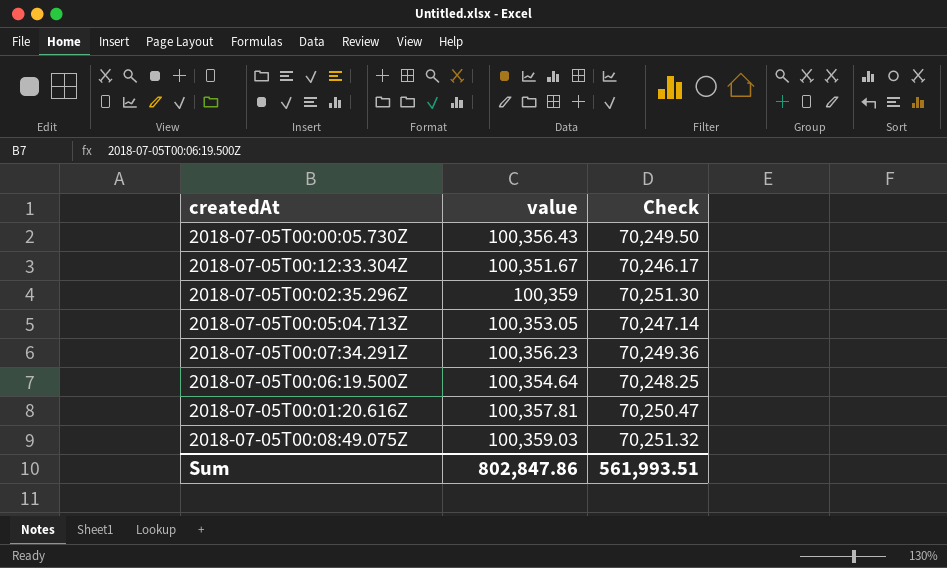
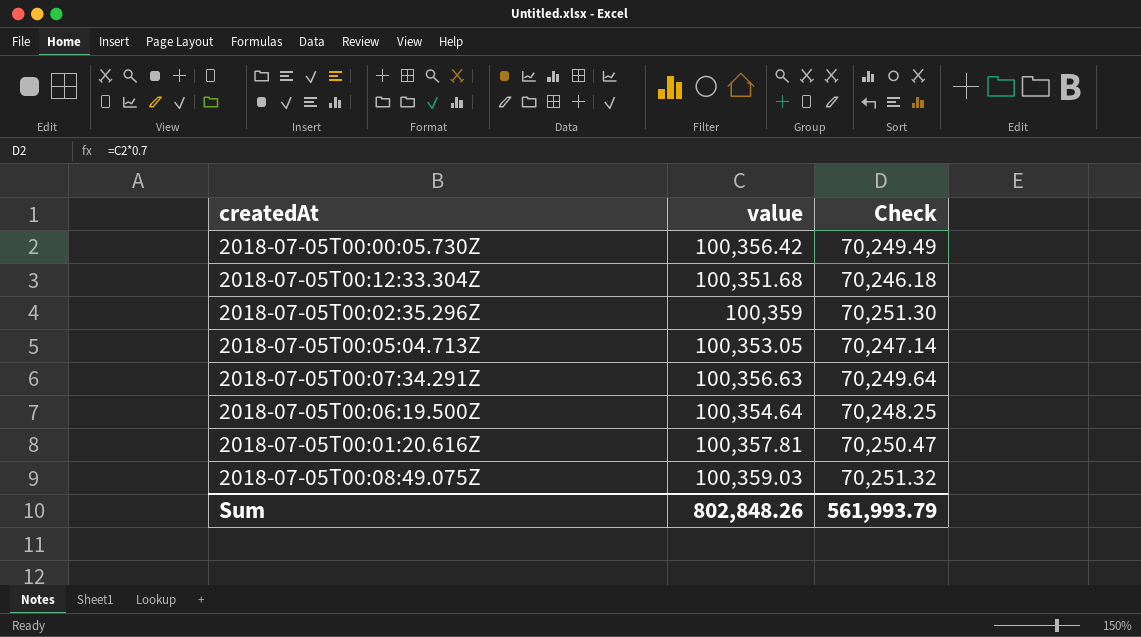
2018-07-05T00:00:05.730Z | value: 100,356.43 -> 100,356.42
2018-07-05T00:00:05.730Z | Check: 70,249.50 -> 70,249.49
2018-07-05T00:12:33.304Z | value: 100,351.67 -> 100,351.68
2018-07-05T00:12:33.304Z | Check: 70,246.17 -> 70,246.18
2018-07-05T00:07:34.291Z | value: 100,356.23 -> 100,356.63
2018-07-05T00:07:34.291Z | Check: 70,249.36 -> 70,249.64
Sum | value: 802,847.86 -> 802,848.26
Sum | Check: 561,993.51 -> 561,993.79

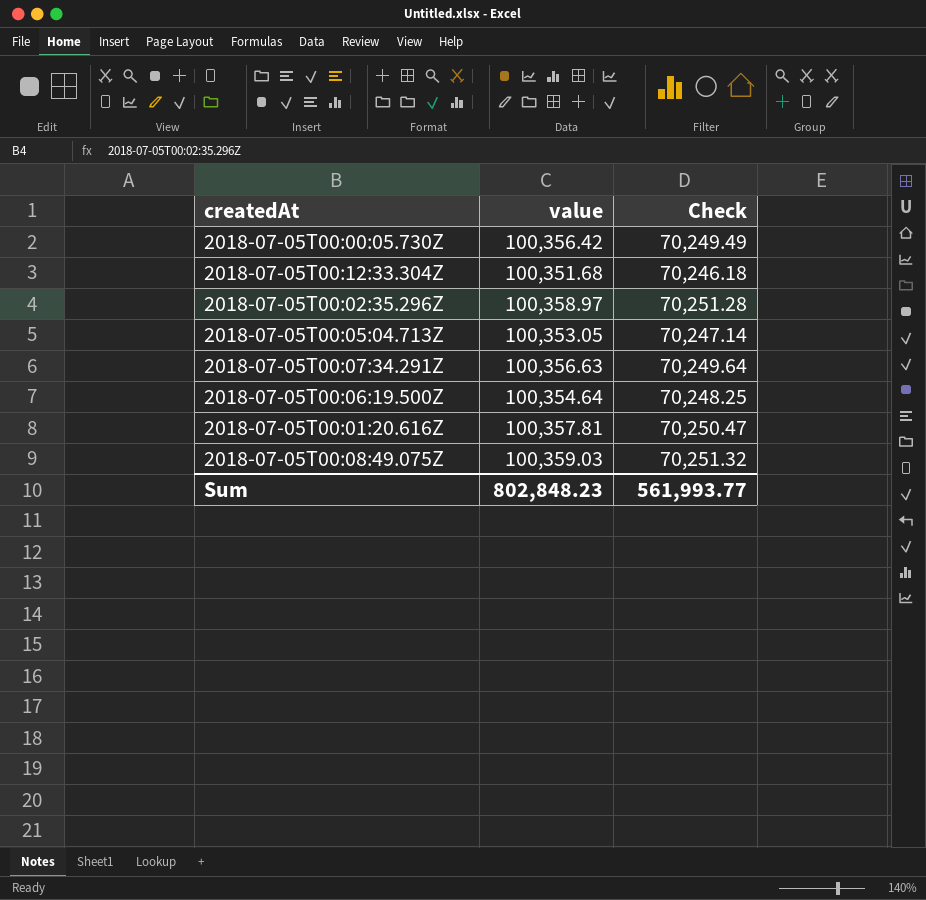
2018-07-05T00:02:35.296Z | value: 100,359 -> 100,358.97
2018-07-05T00:02:35.296Z | Check: 70,251.30 -> 70,251.28
Sum | value: 802,848.26 -> 802,848.23
Sum | Check: 561,993.79 -> 561,993.77

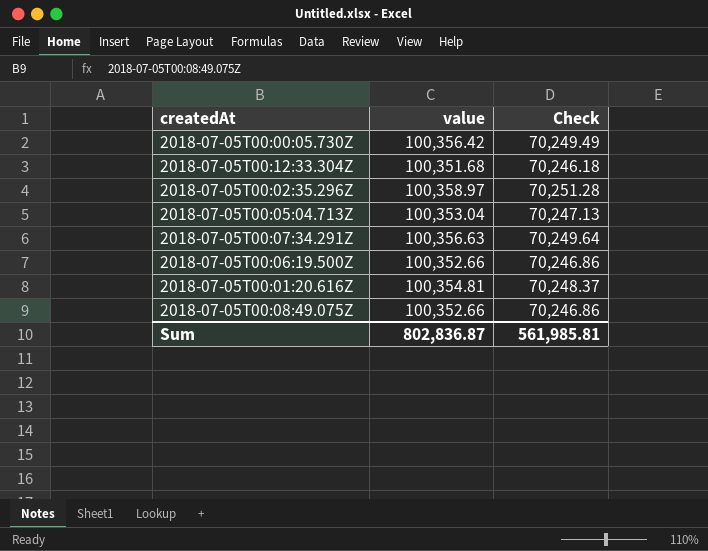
2018-07-05T00:05:04.713Z | value: 100,353.05 -> 100,353.04
2018-07-05T00:05:04.713Z | Check: 70,247.14 -> 70,247.13
2018-07-05T00:06:19.500Z | value: 100,354.64 -> 100,352.66
2018-07-05T00:06:19.500Z | Check: 70,248.25 -> 70,246.86
2018-07-05T00:01:20.616Z | value: 100,357.81 -> 100,354.81
2018-07-05T00:01:20.616Z | Check: 70,250.47 -> 70,248.37
2018-07-05T00:08:49.075Z | value: 100,359.03 -> 100,352.66
2018-07-05T00:08:49.075Z | Check: 70,251.32 -> 70,246.86
Sum | value: 802,848.23 -> 802,836.87
Sum | Check: 561,993.77 -> 561,985.81

